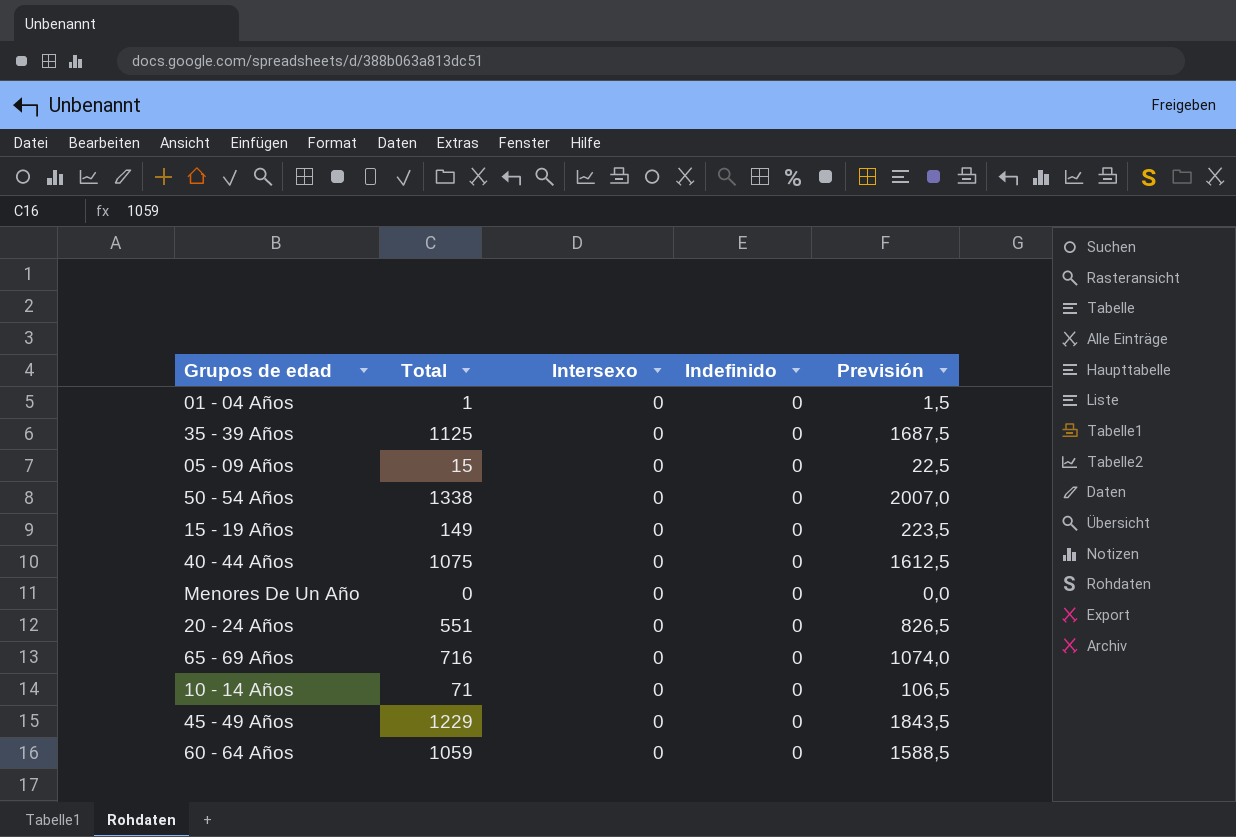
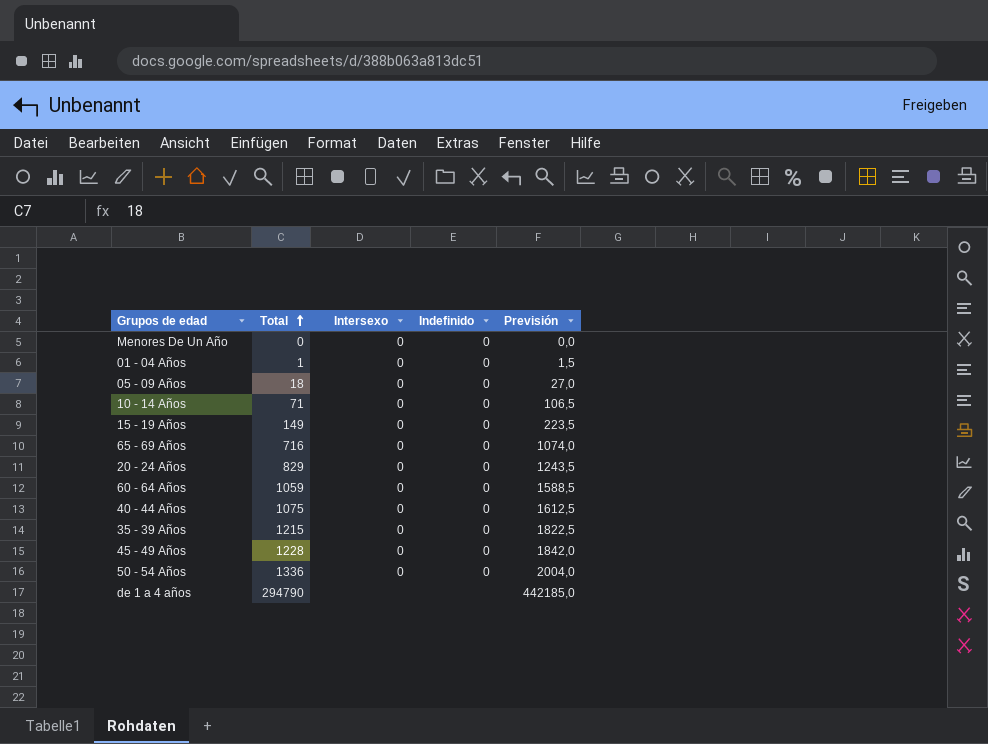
row order: none -> Total ascending
05 - 09 Años | Total: 15 -> 18
05 - 09 Años | Previsión: 22,5 -> 27,0
20 - 24 Años | Total: 551 -> 829
20 - 24 Años | Previsión: 826,5 -> 1243,5
35 - 39 Años | Total: 1125 -> 1215
35 - 39 Años | Previsión: 1687,5 -> 1822,5
45 - 49 Años | Total: 1229 -> 1228
45 - 49 Años | Previsión: 1843,5 -> 1842,0
50 - 54 Años | Total: 1338 -> 1336
50 - 54 Años | Previsión: 2007,0 -> 2004,0
row de 1 a 4 años: none -> 294790 | none | none | 442185,0

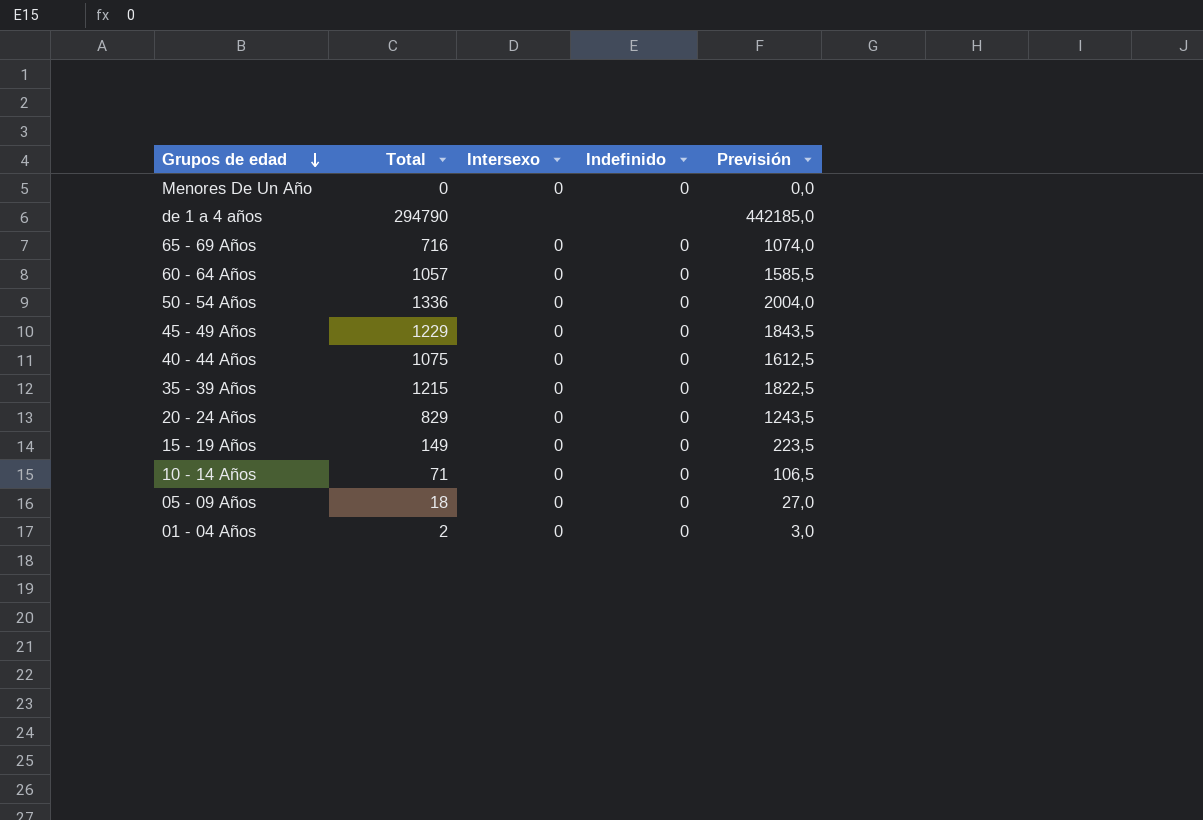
row order: Total ascending -> Grupos de edad descending
60 - 64 Años | Total: 1059 -> 1057
60 - 64 Años | Previsión: 1588,5 -> 1585,5
45 - 49 Años | Total: 1228 -> 1229
45 - 49 Años | Previsión: 1842,0 -> 1843,5
01 - 04 Años | Total: 1 -> 2
01 - 04 Años | Previsión: 1,5 -> 3,0

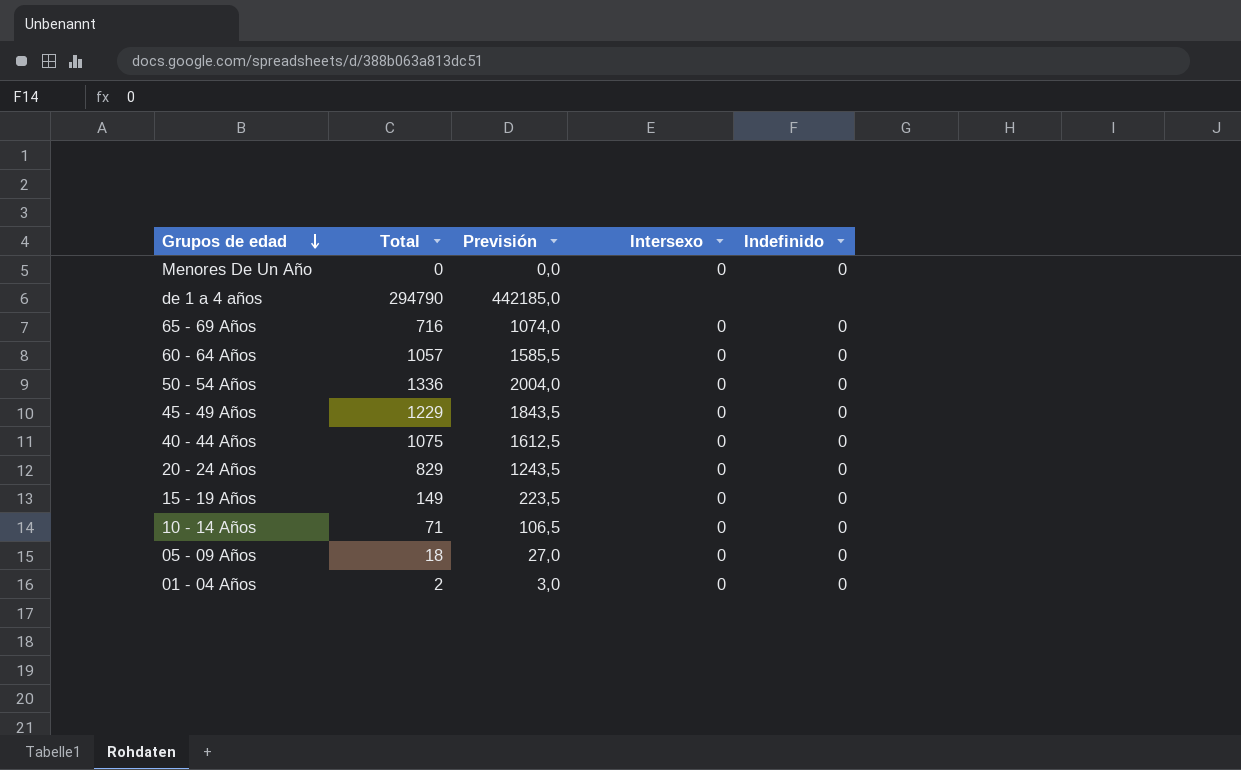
column Previsión | position: 5 -> 3
row 35 - 39 Años: 1215 | 0 | 0 | 1822,5 -> none

